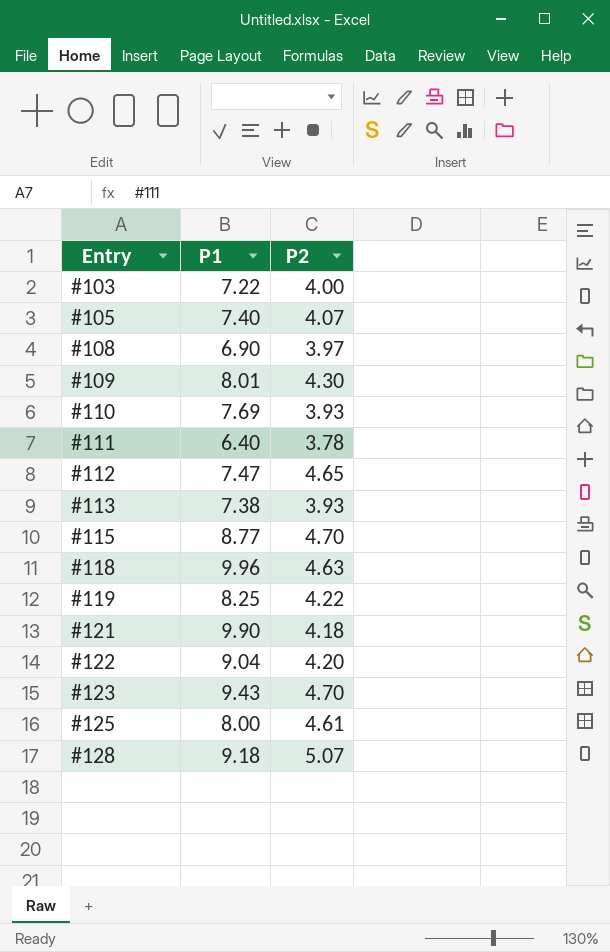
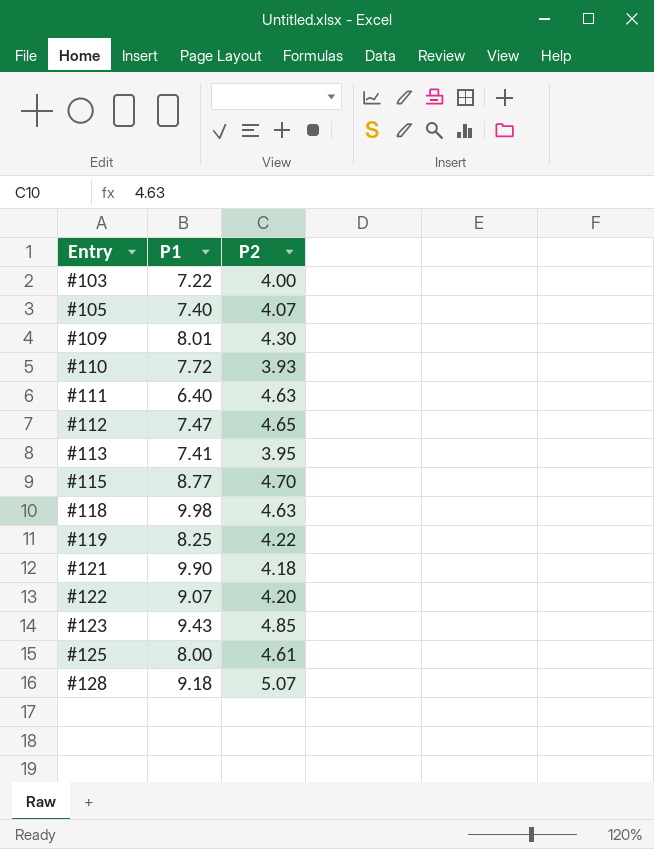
row #108: 6.90 | 3.97 -> none
#110 | P1: 7.69 -> 7.72
#111 | P2: 3.78 -> 4.63
#113 | P1: 7.38 -> 7.41
#113 | P2: 3.93 -> 3.95
#118 | P1: 9.96 -> 9.98
#122 | P1: 9.04 -> 9.07
#123 | P2: 4.70 -> 4.85

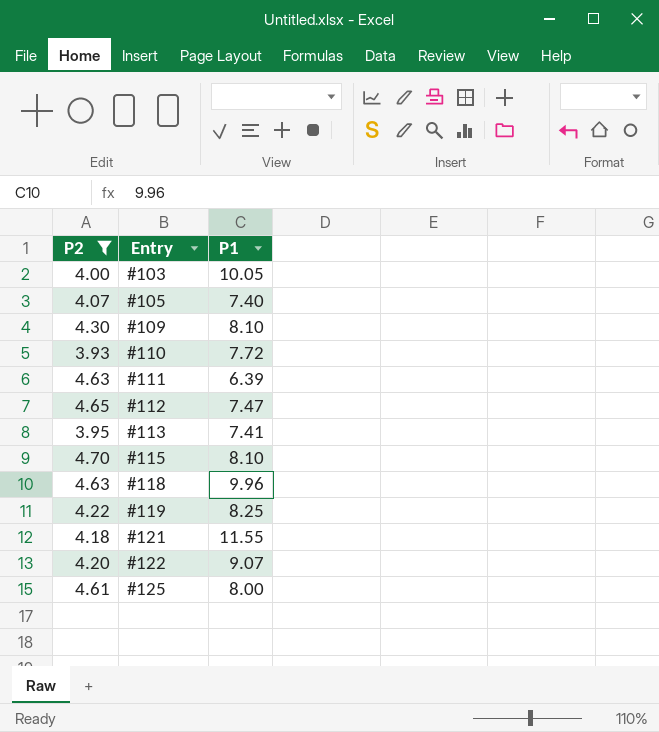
filter: none -> P2 <= 4.70
column P2 | position: 3 -> 1
#103 | P1: 7.22 -> 10.05
#109 | P1: 8.01 -> 8.10
#111 | P1: 6.40 -> 6.39
#115 | P1: 8.77 -> 8.10
#118 | P1: 9.98 -> 9.96
#121 | P1: 9.90 -> 11.55

